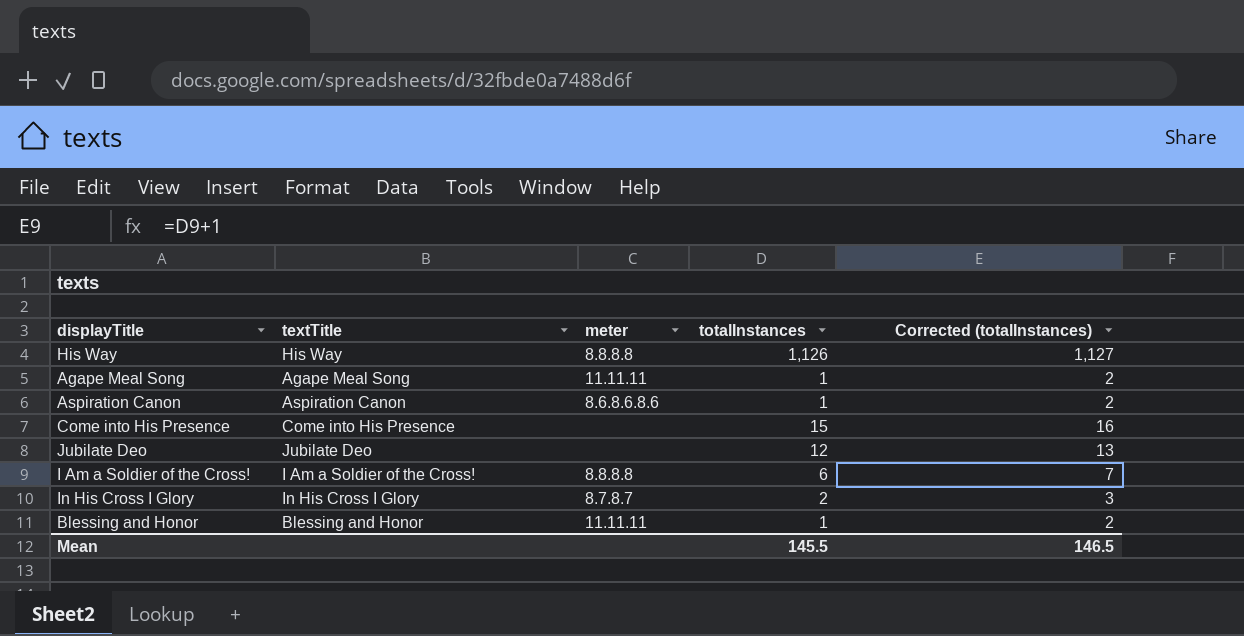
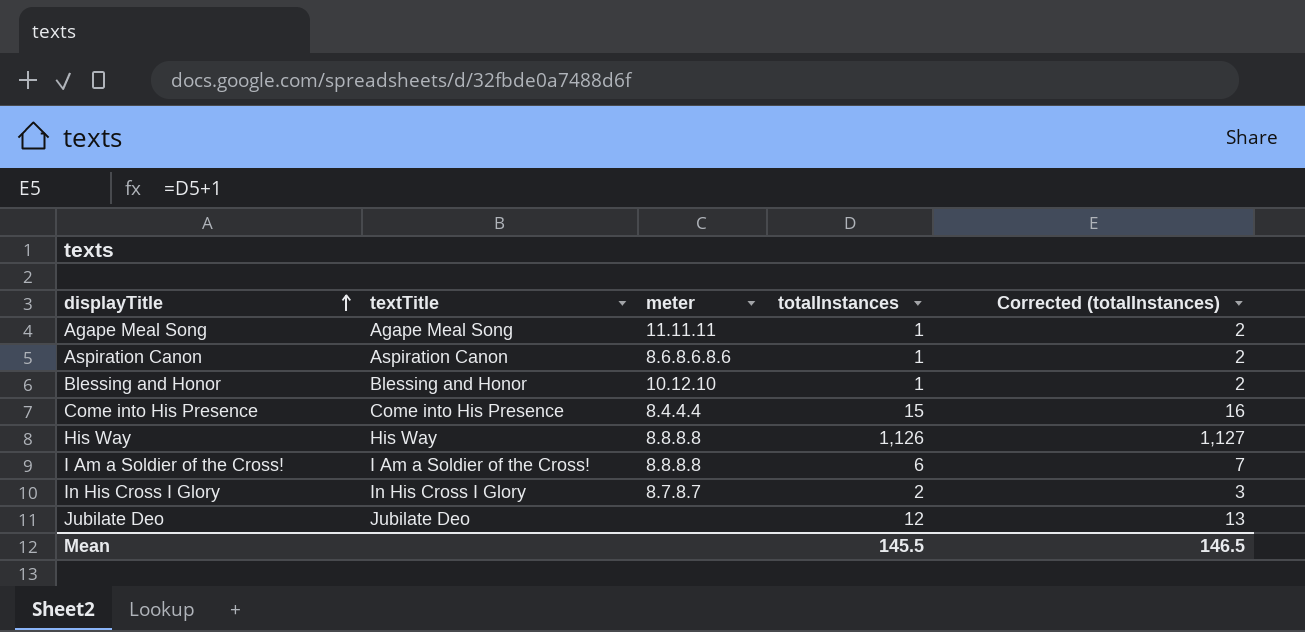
row order: none -> displayTitle ascending
Blessing and Honor | meter: 11.11.11 -> 10.12.10
Come into His Presence | meter: none -> 8.4.4.4

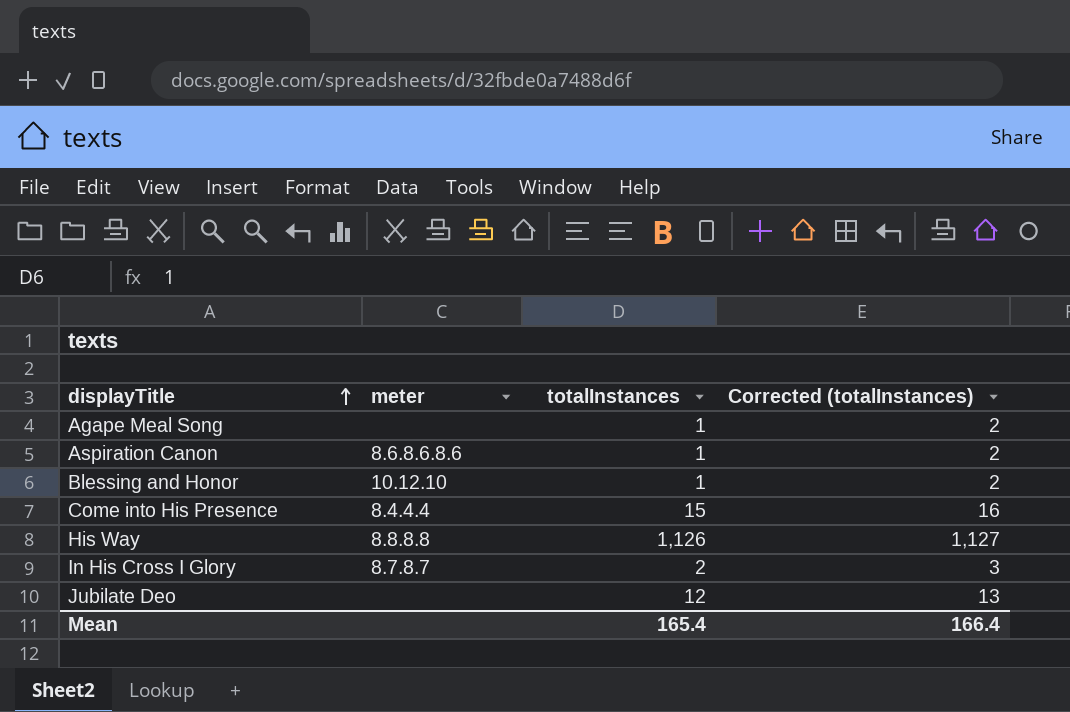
column textTitle | position: 2 -> none
row I Am a Soldier of the Cross!: I Am a Soldier of the Cross! | 8.8.8.8 | 6 | 7 -> none
Agape Meal Song | meter: 11.11.11 -> none
Mean | totalInstances: 145.5 -> 165.4
Mean | Corrected (totalInstances): 146.5 -> 166.4

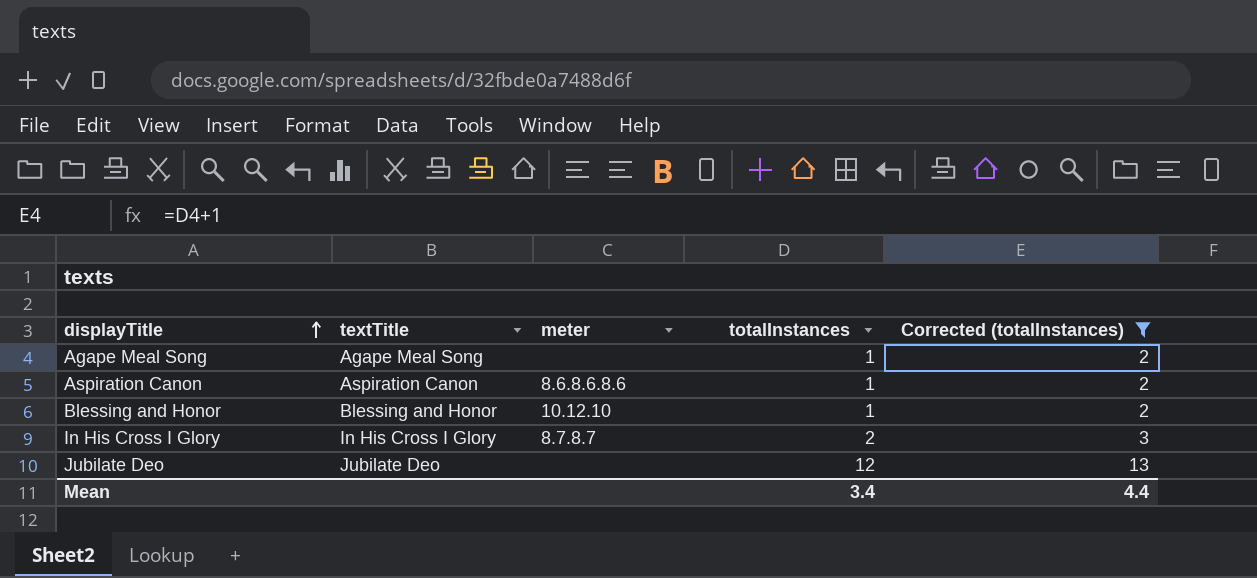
filter: none -> Corrected (totalInstances) <= 13
column textTitle | position: none -> 2
Mean | totalInstances: 165.4 -> 3.4
Mean | Corrected (totalInstances): 166.4 -> 4.4

